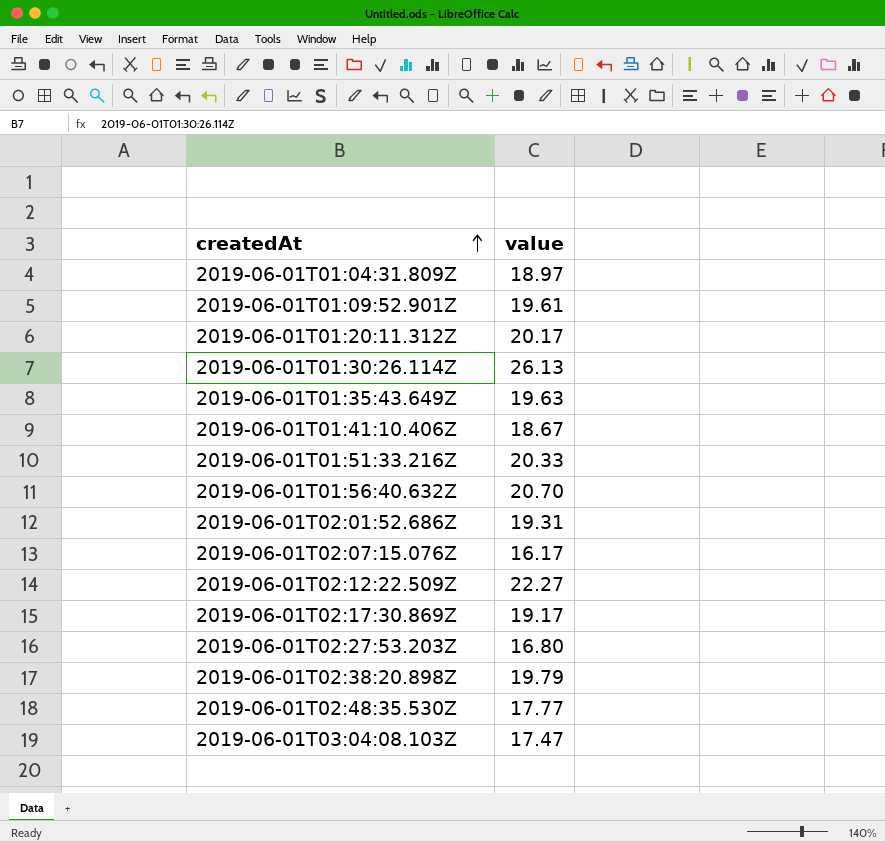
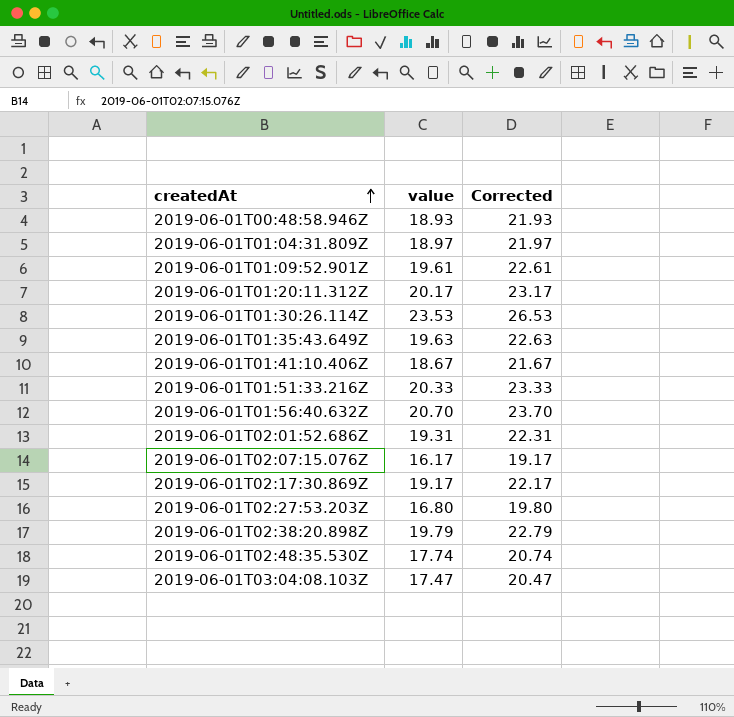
column Corrected | formula: none -> [value] + 3
row 2019-06-01T02:12:22.509Z: 22.27 -> none
row 2019-06-01T00:48:58.946Z: none -> 18.93 | 21.93
2019-06-01T01:30:26.114Z | value: 26.13 -> 23.53
2019-06-01T02:48:35.530Z | value: 17.77 -> 17.74

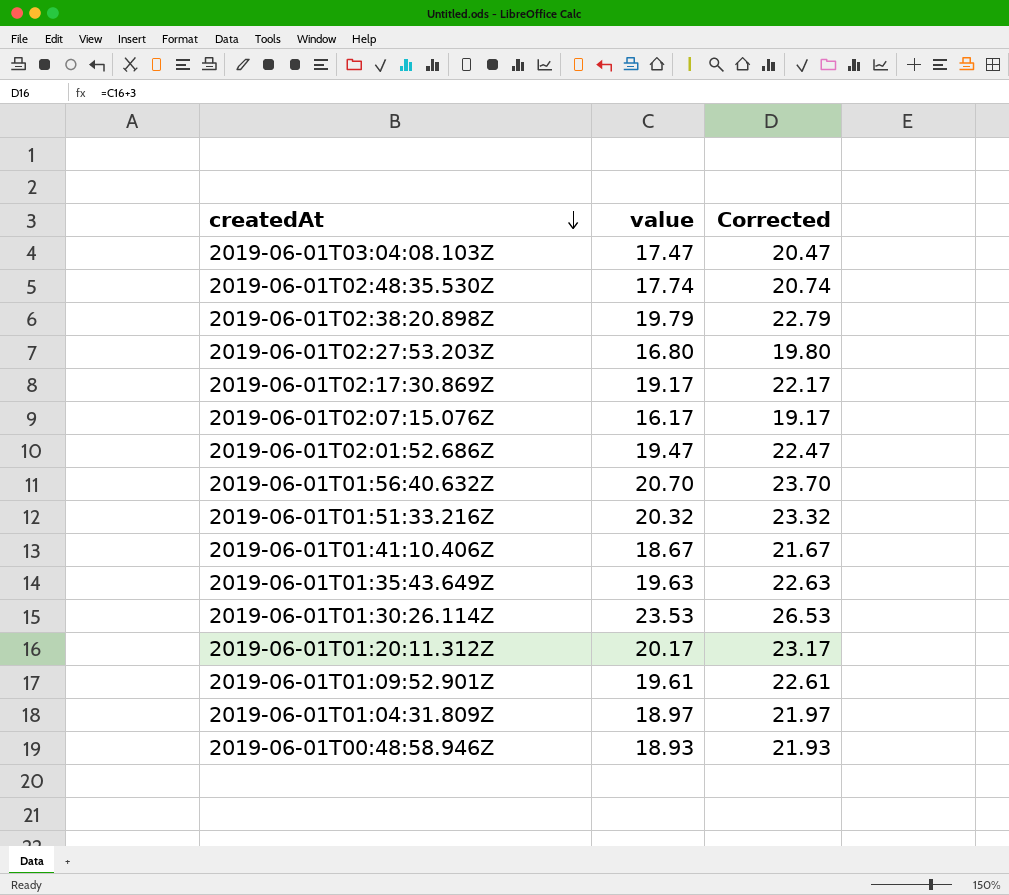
row order: createdAt ascending -> createdAt descending
2019-06-01T02:01:52.686Z | value: 19.31 -> 19.47
2019-06-01T02:01:52.686Z | Corrected: 22.31 -> 22.47
2019-06-01T01:51:33.216Z | value: 20.33 -> 20.32
2019-06-01T01:51:33.216Z | Corrected: 23.33 -> 23.32

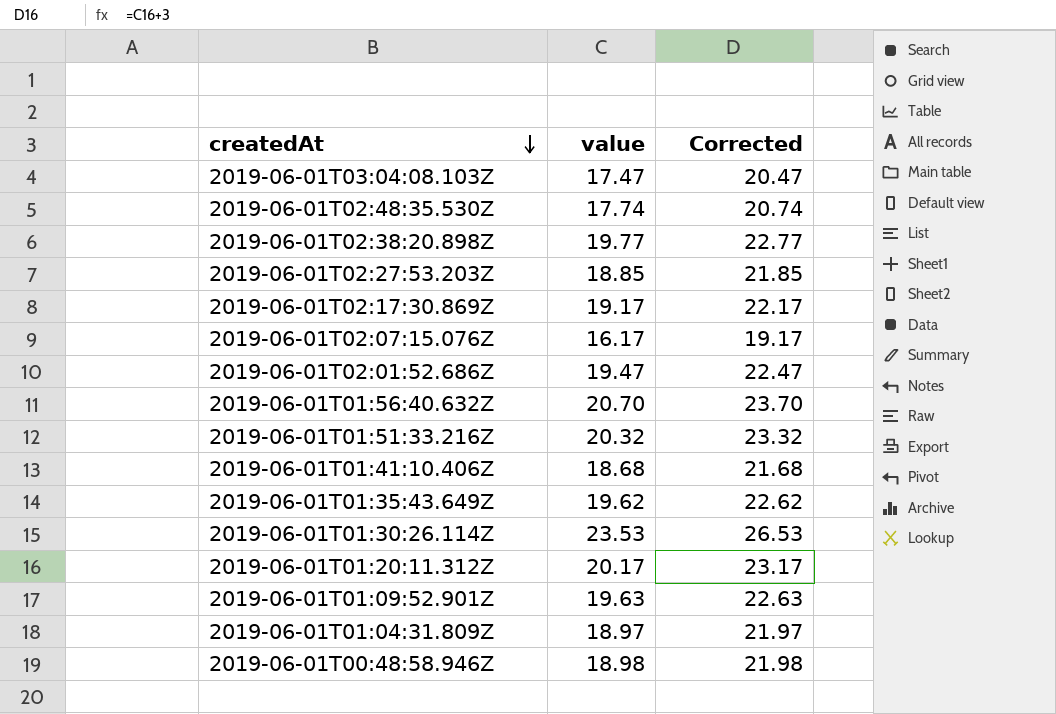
2019-06-01T02:38:20.898Z | value: 19.79 -> 19.77
2019-06-01T02:38:20.898Z | Corrected: 22.79 -> 22.77
2019-06-01T02:27:53.203Z | value: 16.80 -> 18.85
2019-06-01T02:27:53.203Z | Corrected: 19.80 -> 21.85
2019-06-01T01:41:10.406Z | value: 18.67 -> 18.68
2019-06-01T01:41:10.406Z | Corrected: 21.67 -> 21.68
2019-06-01T01:35:43.649Z | value: 19.63 -> 19.62
2019-06-01T01:35:43.649Z | Corrected: 22.63 -> 22.62
2019-06-01T01:09:52.901Z | value: 19.61 -> 19.63
2019-06-01T01:09:52.901Z | Corrected: 22.61 -> 22.63
2019-06-01T00:48:58.946Z | value: 18.93 -> 18.98
2019-06-01T00:48:58.946Z | Corrected: 21.93 -> 21.98

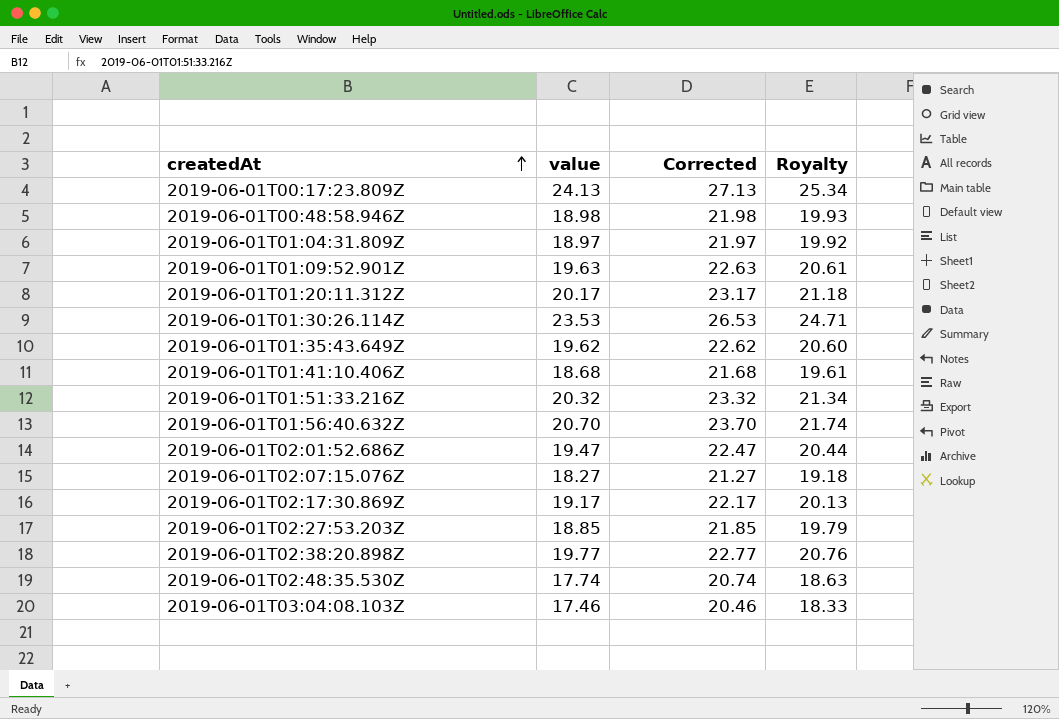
row order: createdAt descending -> createdAt ascending
column Royalty | formula: none -> [value] * 1.05
row 2019-06-01T00:17:23.809Z: none -> 24.13 | 27.13 | 25.34
2019-06-01T02:07:15.076Z | value: 16.17 -> 18.27
2019-06-01T02:07:15.076Z | Corrected: 19.17 -> 21.27
2019-06-01T03:04:08.103Z | value: 17.47 -> 17.46
2019-06-01T03:04:08.103Z | Corrected: 20.47 -> 20.46

